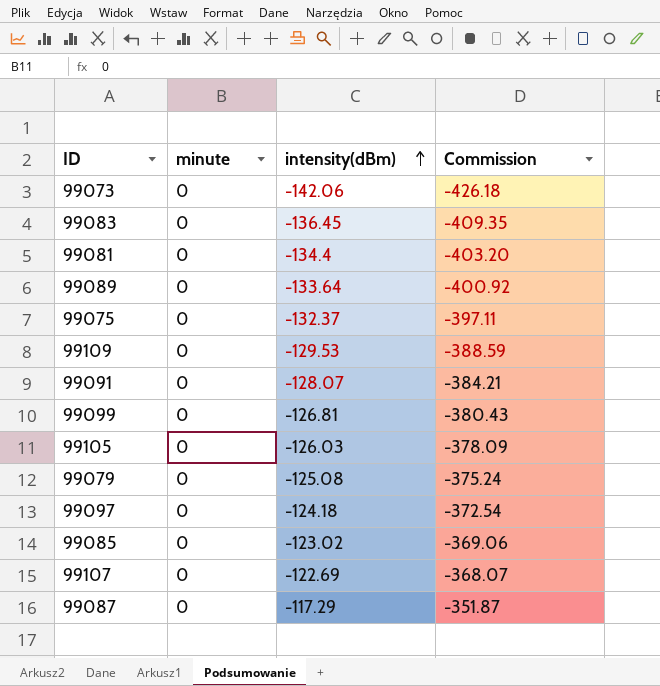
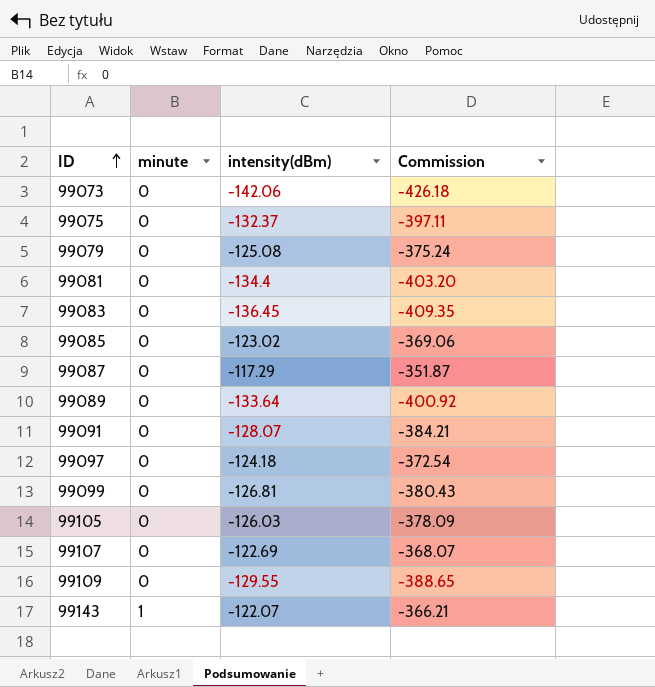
row order: intensity(dBm) ascending -> ID ascending
99109 | intensity(dBm): -129.53 -> -129.55
99109 | Commission: -388.59 -> -388.65
row 99143: none -> 1 | -122.07 | -366.21

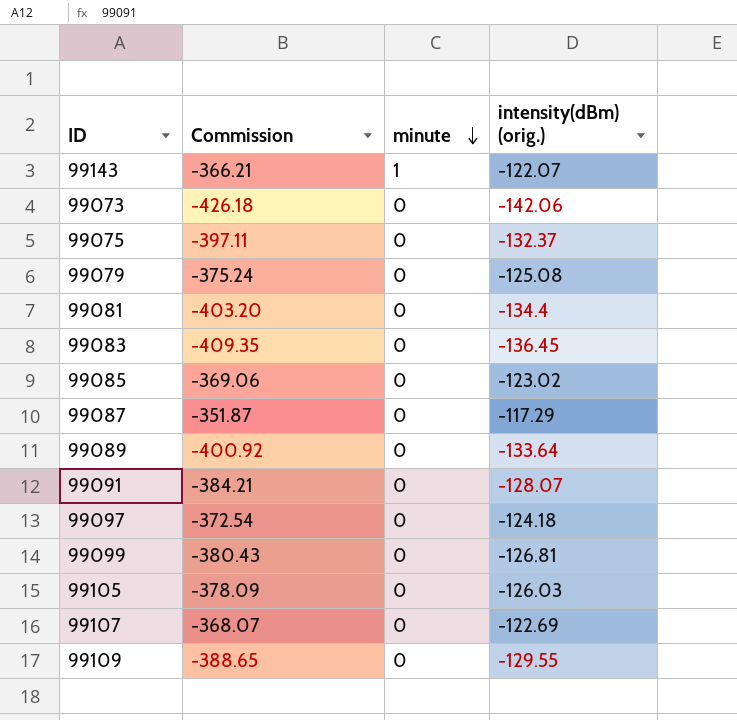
row order: ID ascending -> minute descending
column Commission | position: 4 -> 2
column name: intensity(dBm) -> intensity(dBm) (orig.)

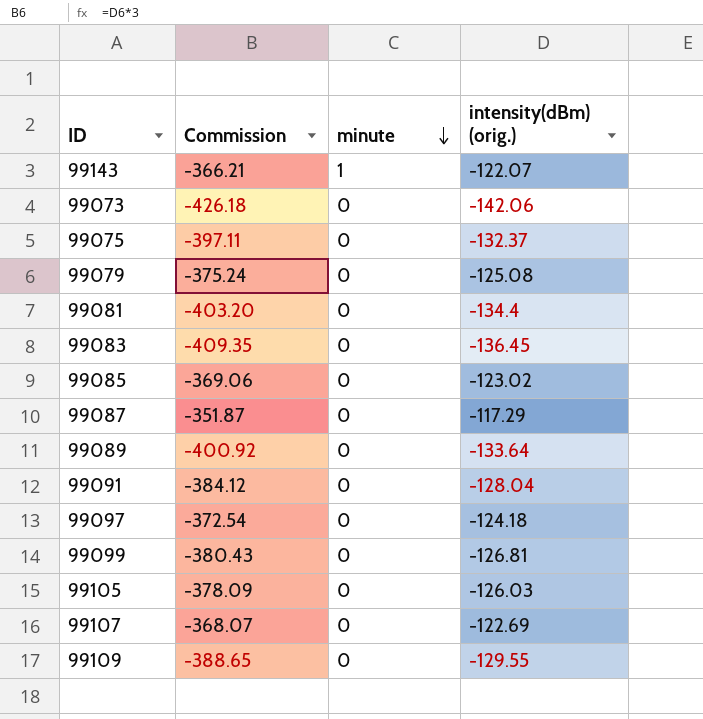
99091 | Commission: -384.21 -> -384.12
99091 | intensity(dBm) (orig.): -128.07 -> -128.04

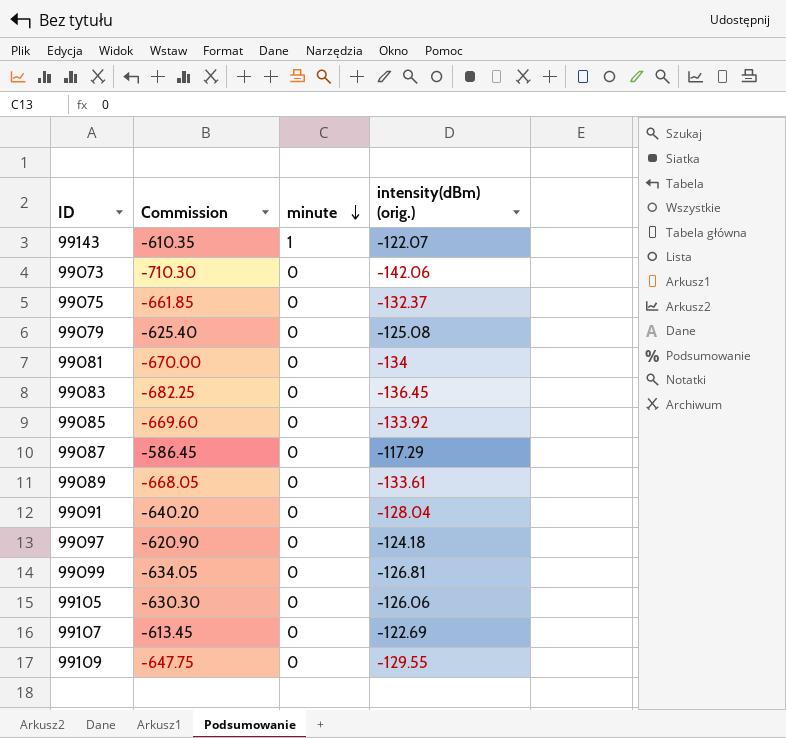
column Commission | formula: [intensity(dBm) (orig.)] * 3 -> [intensity(dBm) (orig.)] * 5
99081 | intensity(dBm) (orig.): -134.4 -> -134
99085 | intensity(dBm) (orig.): -123.02 -> -133.92
99089 | intensity(dBm) (orig.): -133.64 -> -133.61
99105 | intensity(dBm) (orig.): -126.03 -> -126.06

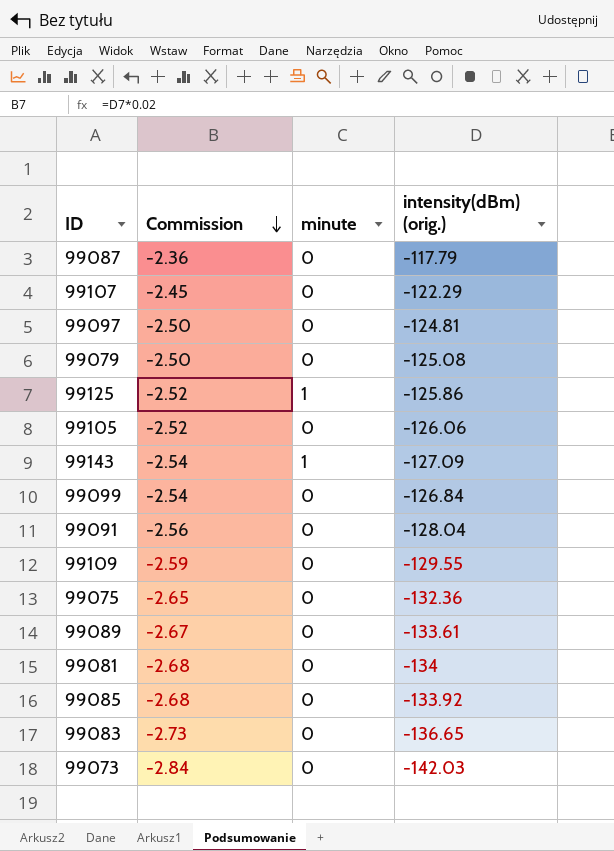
row order: minute descending -> Commission descending
column Commission | formula: [intensity(dBm) (orig.)] * 5 -> [intensity(dBm) (orig.)] * 0.02
99087 | intensity(dBm) (orig.): -117.29 -> -117.79
99107 | intensity(dBm) (orig.): -122.69 -> -122.29
99097 | intensity(dBm) (orig.): -124.18 -> -124.81
row 99125: none -> -2.52 | 1 | -125.86
99143 | intensity(dBm) (orig.): -122.07 -> -127.09
99099 | intensity(dBm) (orig.): -126.81 -> -126.84
99075 | intensity(dBm) (orig.): -132.37 -> -132.36
99083 | intensity(dBm) (orig.): -136.45 -> -136.65
99073 | intensity(dBm) (orig.): -142.06 -> -142.03

